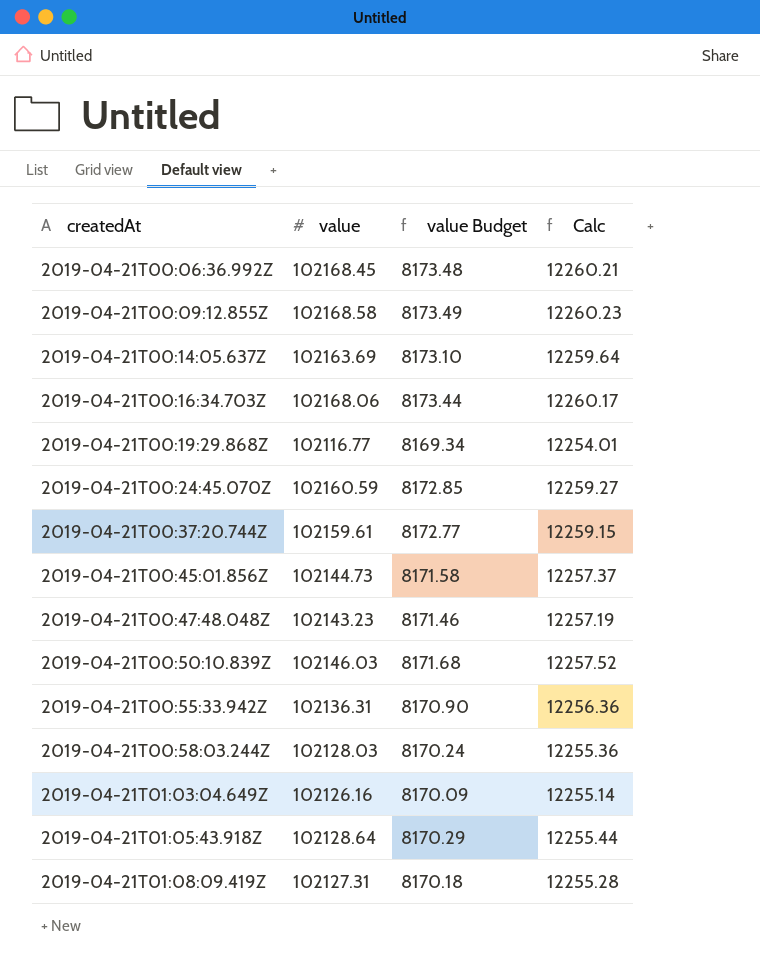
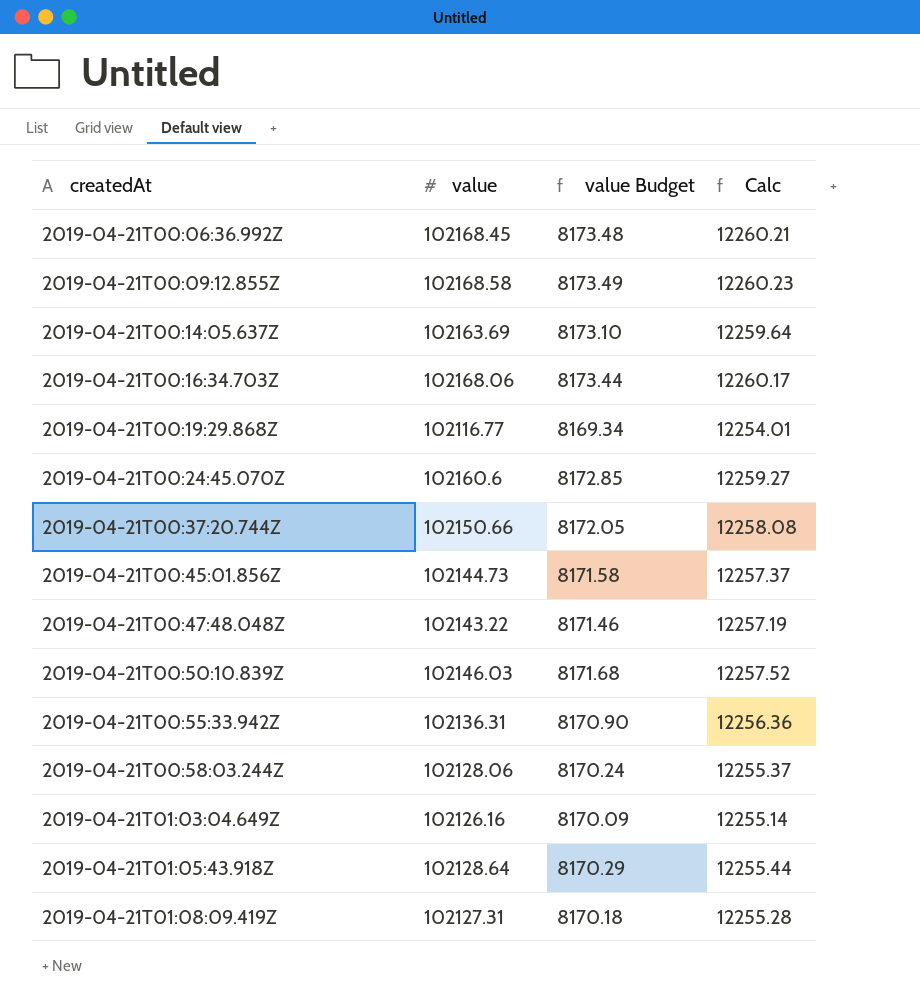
2019-04-21T00:24:45.070Z | value: 102160.59 -> 102160.6
2019-04-21T00:37:20.744Z | value: 102159.61 -> 102150.66
2019-04-21T00:37:20.744Z | value Budget: 8172.77 -> 8172.05
2019-04-21T00:37:20.744Z | Calc: 12259.15 -> 12258.08
2019-04-21T00:47:48.048Z | value: 102143.23 -> 102143.22
2019-04-21T00:58:03.244Z | value: 102128.03 -> 102128.06
2019-04-21T00:58:03.244Z | Calc: 12255.36 -> 12255.37

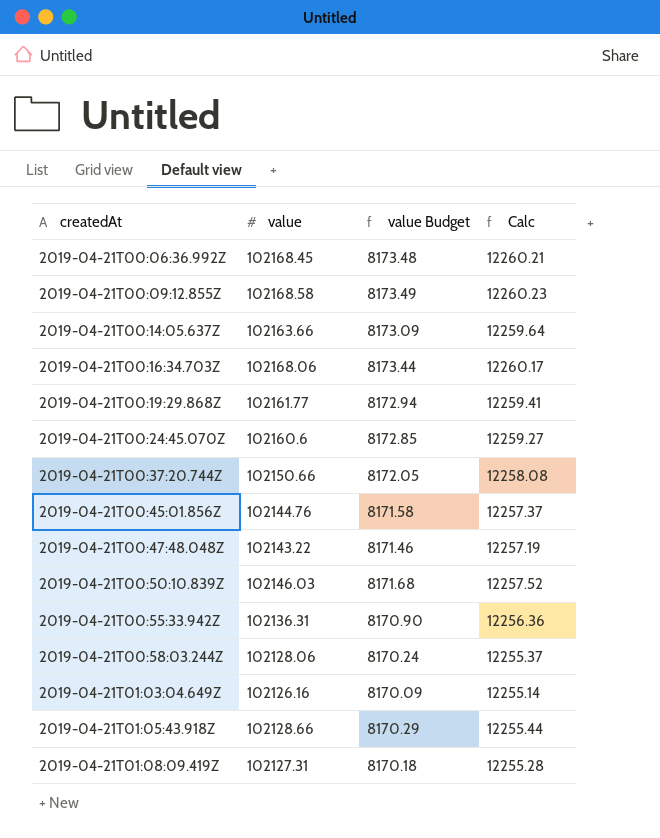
2019-04-21T00:14:05.637Z | value: 102163.69 -> 102163.66
2019-04-21T00:14:05.637Z | value Budget: 8173.10 -> 8173.09
2019-04-21T00:19:29.868Z | value: 102116.77 -> 102161.77
2019-04-21T00:19:29.868Z | value Budget: 8169.34 -> 8172.94
2019-04-21T00:19:29.868Z | Calc: 12254.01 -> 12259.41
2019-04-21T00:45:01.856Z | value: 102144.73 -> 102144.76
2019-04-21T01:05:43.918Z | value: 102128.64 -> 102128.66

